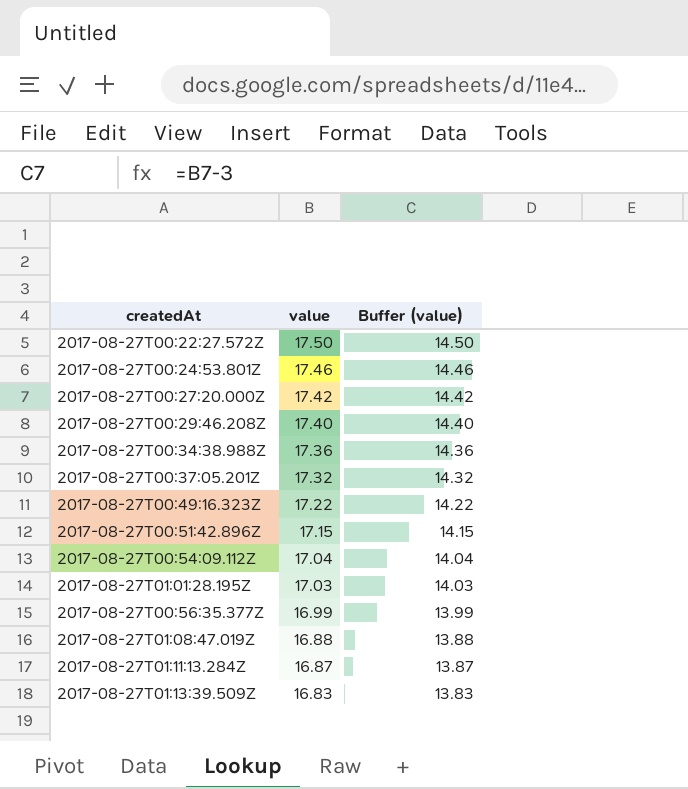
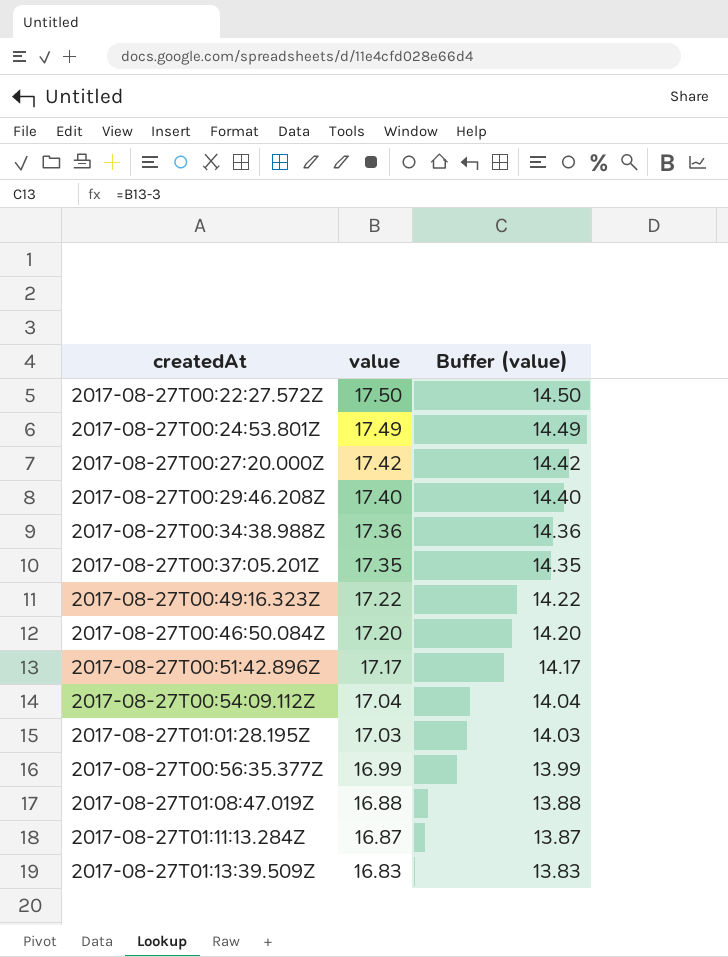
2017-08-27T00:24:53.801Z | value: 17.46 -> 17.49
2017-08-27T00:24:53.801Z | Buffer (value): 14.46 -> 14.49
2017-08-27T00:37:05.201Z | value: 17.32 -> 17.35
2017-08-27T00:37:05.201Z | Buffer (value): 14.32 -> 14.35
row 2017-08-27T00:46:50.084Z: none -> 17.20 | 14.20
2017-08-27T00:51:42.896Z | value: 17.15 -> 17.17
2017-08-27T00:51:42.896Z | Buffer (value): 14.15 -> 14.17

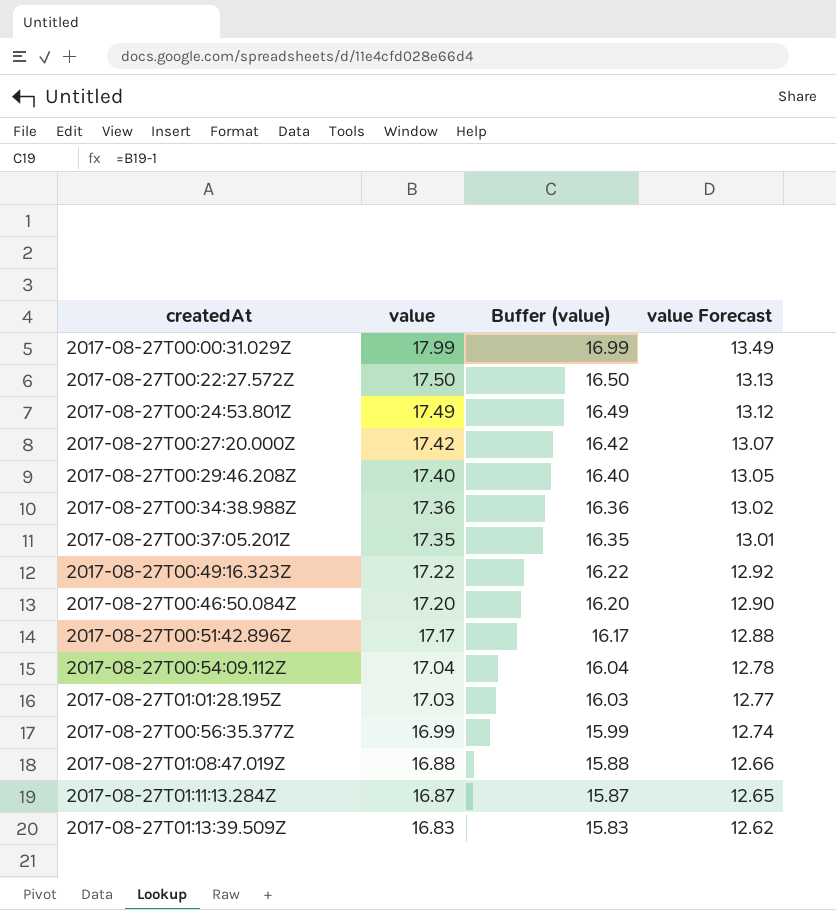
column Buffer (value) | formula: [value] - 3 -> [value] - 1
column value Forecast | formula: none -> [value] * 0.75
row 2017-08-27T00:00:31.029Z: none -> 17.99 | 16.99 | 13.49

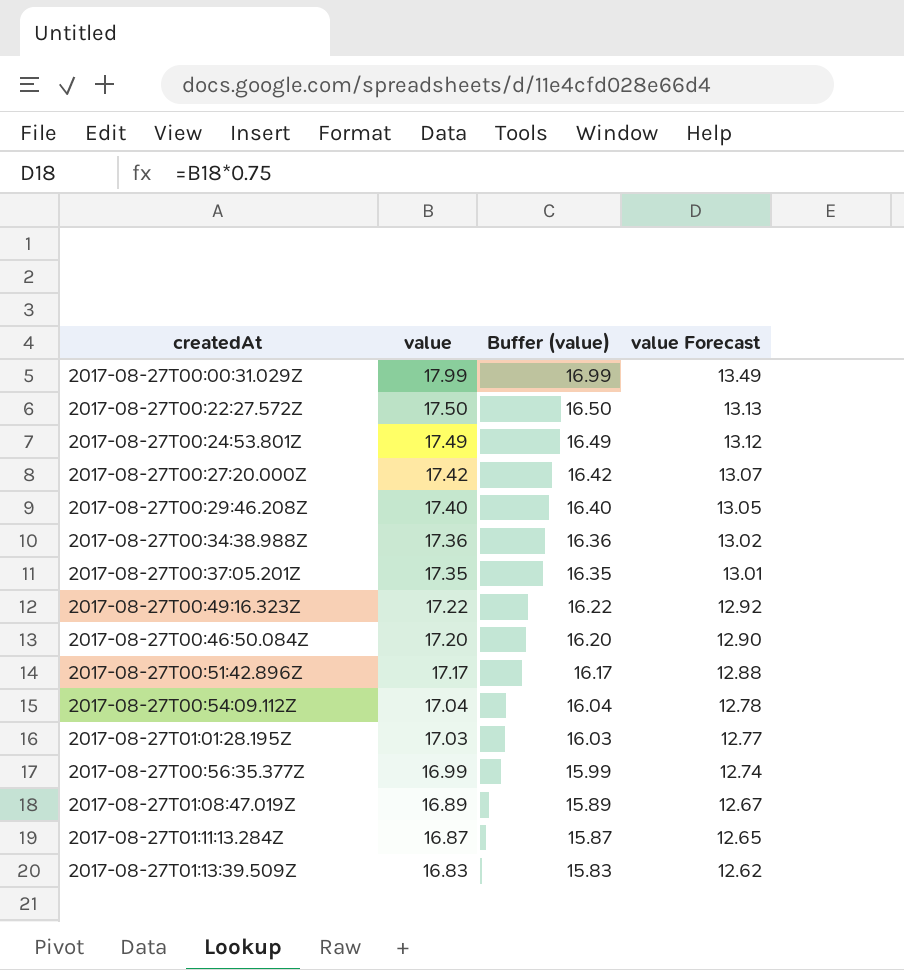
2017-08-27T01:08:47.019Z | value: 16.88 -> 16.89
2017-08-27T01:08:47.019Z | Buffer (value): 15.88 -> 15.89
2017-08-27T01:08:47.019Z | value Forecast: 12.66 -> 12.67

